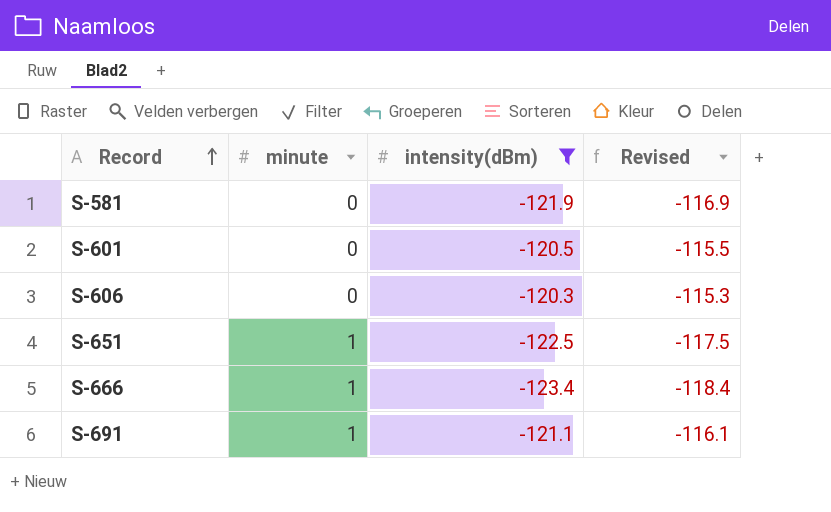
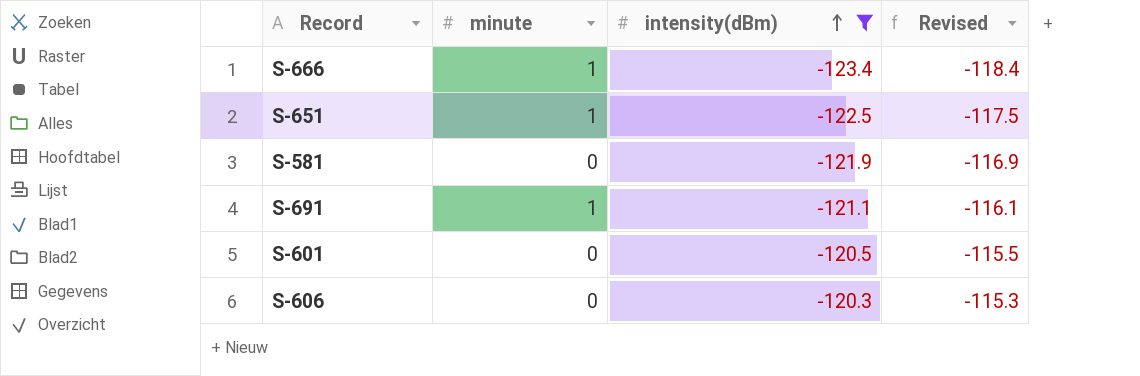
row order: Record ascending -> intensity(dBm) ascending

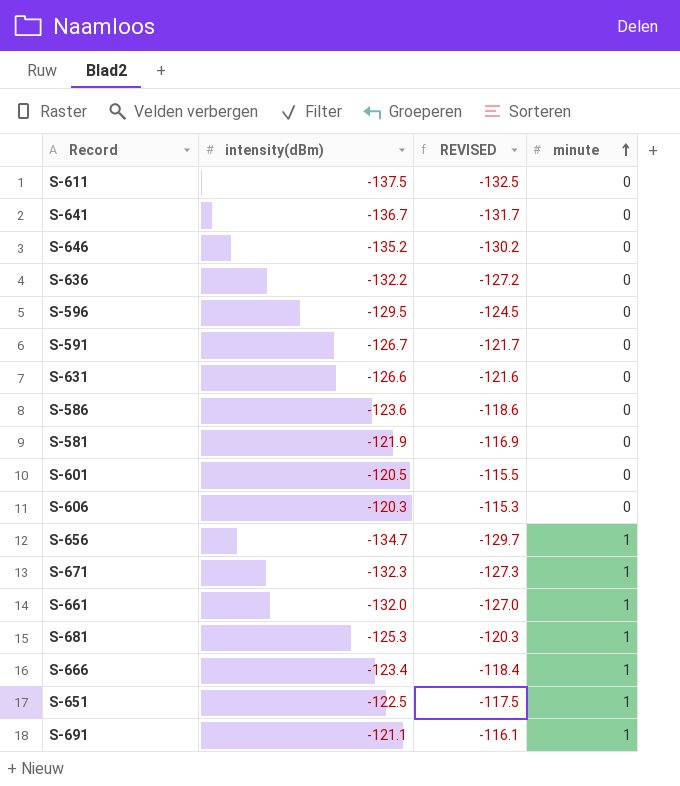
filter: intensity(dBm) >= -123.4 -> none
row order: intensity(dBm) ascending -> minute ascending
column name: Revised -> REVISED
column minute | position: 2 -> 4

